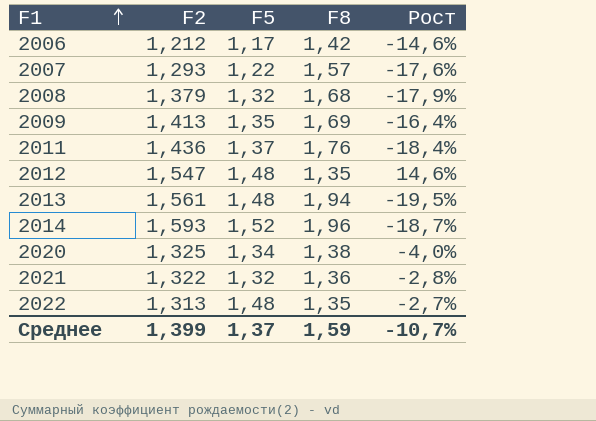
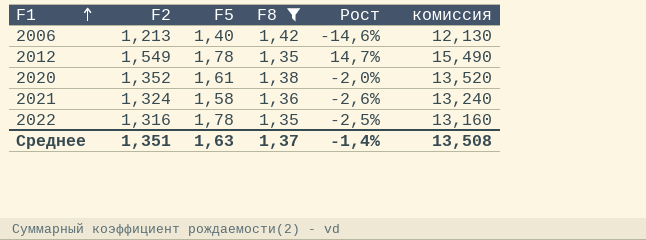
filter: none -> F8 <= 1,42
column комиссия | formula: none -> [F2] * 10
2006 | F2: 1,212 -> 1,213
2006 | F5: 1,17 -> 1,40
2012 | F2: 1,547 -> 1,549
2012 | F5: 1,48 -> 1,78
2012 | Рост: 14,6% -> 14,7%
2020 | F2: 1,325 -> 1,352
2020 | F5: 1,34 -> 1,61
2020 | Рост: -4,0% -> -2,0%
2021 | F2: 1,322 -> 1,324
2021 | F5: 1,32 -> 1,58
2021 | Рост: -2,8% -> -2,6%
2022 | F2: 1,313 -> 1,316
2022 | F5: 1,48 -> 1,78
2022 | Рост: -2,7% -> -2,5%
Среднее | F2: 1,399 -> 1,351
Среднее | F5: 1,37 -> 1,63
Среднее | F8: 1,59 -> 1,37
Среднее | Рост: -10,7% -> -1,4%

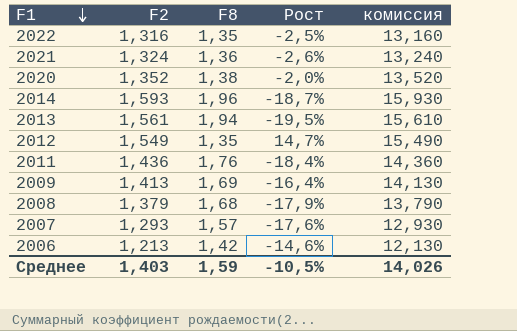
filter: F8 <= 1,42 -> none
row order: F1 ascending -> F1 descending
column F5 | position: 3 -> none
Среднее | F2: 1,351 -> 1,403
Среднее | F8: 1,37 -> 1,59
Среднее | Рост: -1,4% -> -10,5%
Среднее | комиссия: 13,508 -> 14,026

